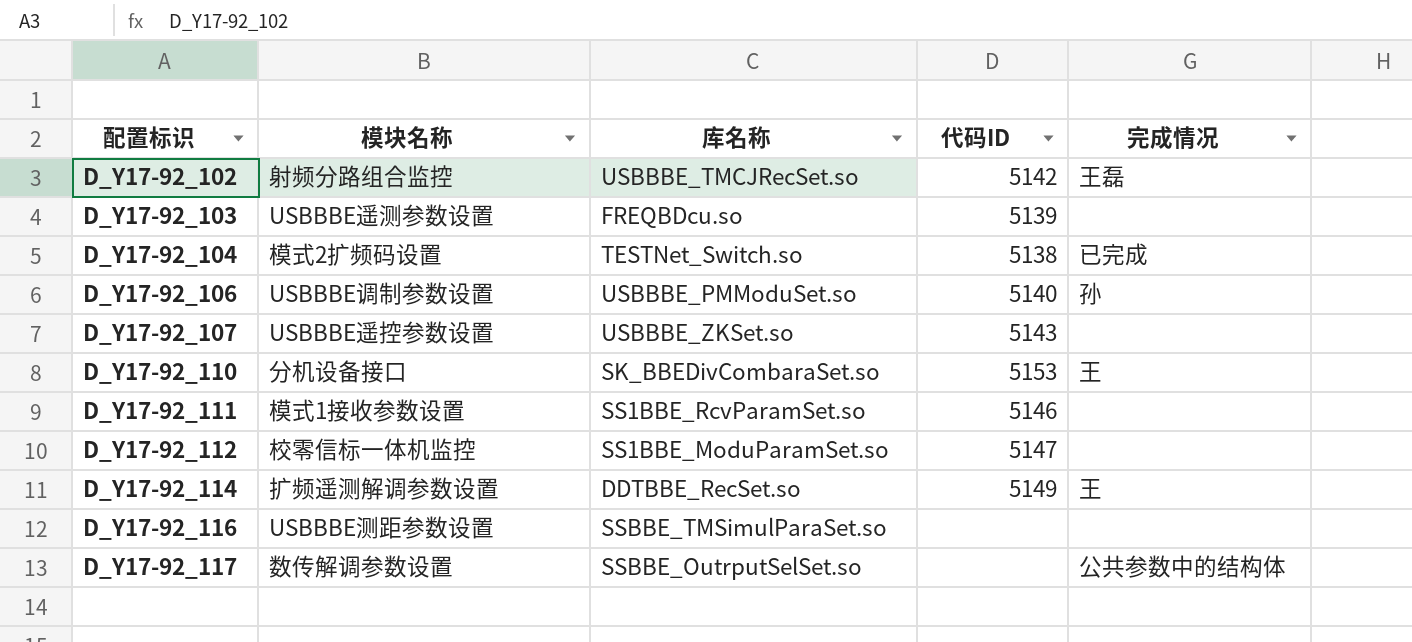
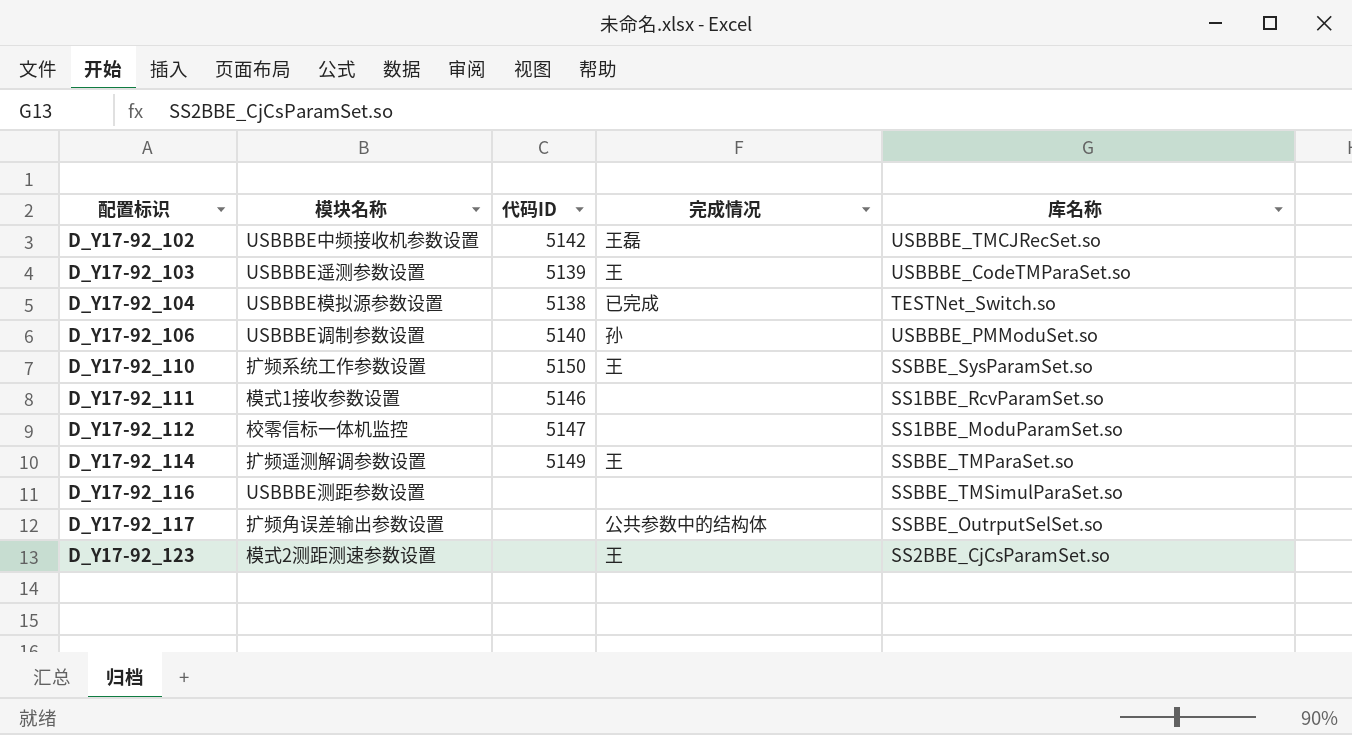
column 库名称 | position: 3 -> 5
row D_Y17-92_107: USBBBE遥控参数设置 | USBBBE_ZKSet.so | 5143 | none -> none
D_Y17-92_102 | 模块名称: 射频分路组合监控 -> USBBBE中频接收机参数设置
D_Y17-92_103 | 完成情况: none -> 王
D_Y17-92_103 | 库名称: FREQBDcu.so -> USBBBE_CodeTMParaSet.so
D_Y17-92_104 | 模块名称: 模式2扩频码设置 -> USBBBE模拟源参数设置
D_Y17-92_110 | 模块名称: 分机设备接口 -> 扩频系统工作参数设置
D_Y17-92_110 | 代码ID: 5153 -> 5150
D_Y17-92_110 | 库名称: SK_BBEDivCombaraSet.so -> SSBBE_SysParamSet.so
D_Y17-92_114 | 库名称: DDTBBE_RecSet.so -> SSBBE_TMParaSet.so
D_Y17-92_117 | 模块名称: 数传解调参数设置 -> 扩频角误差输出参数设置
row D_Y17-92_123: none -> 模式2测距测速参数设置 | none | 王 | SS2BBE_CjCsParamSet.so

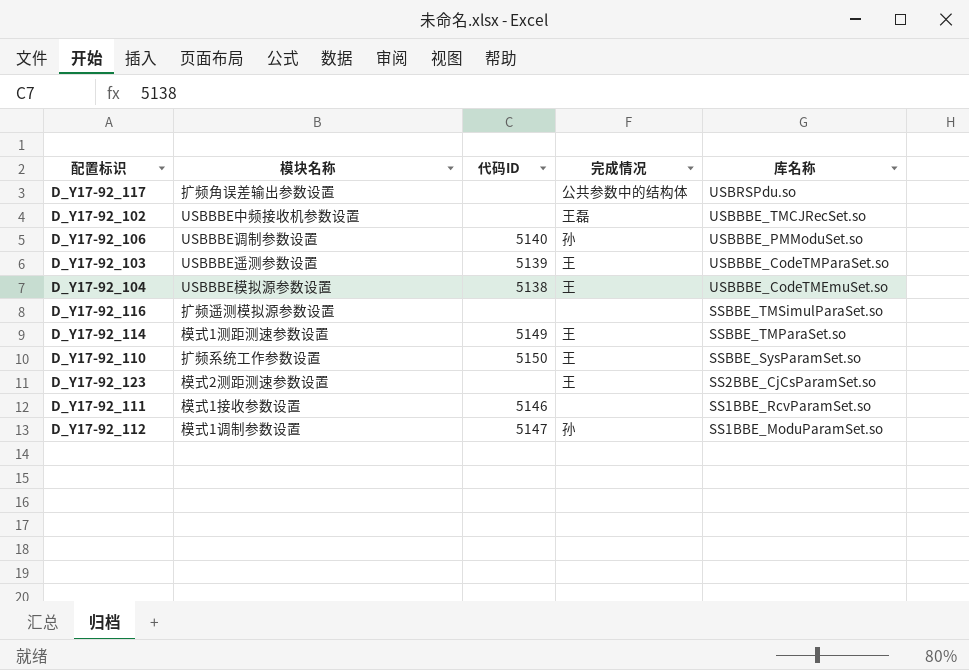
row order: 配置标识 ascending -> 库名称 descending
D_Y17-92_117 | 库名称: SSBBE_OutrputSelSet.so -> USBRSPdu.so
D_Y17-92_102 | 代码ID: 5142 -> none
D_Y17-92_104 | 完成情况: 已完成 -> 王
D_Y17-92_104 | 库名称: TESTNet_Switch.so -> USBBBE_CodeTMEmuSet.so
D_Y17-92_116 | 模块名称: USBBBE测距参数设置 -> 扩频遥测模拟源参数设置
D_Y17-92_114 | 模块名称: 扩频遥测解调参数设置 -> 模式1测距测速参数设置
D_Y17-92_112 | 模块名称: 校零信标一体机监控 -> 模式1调制参数设置
D_Y17-92_112 | 完成情况: none -> 孙

